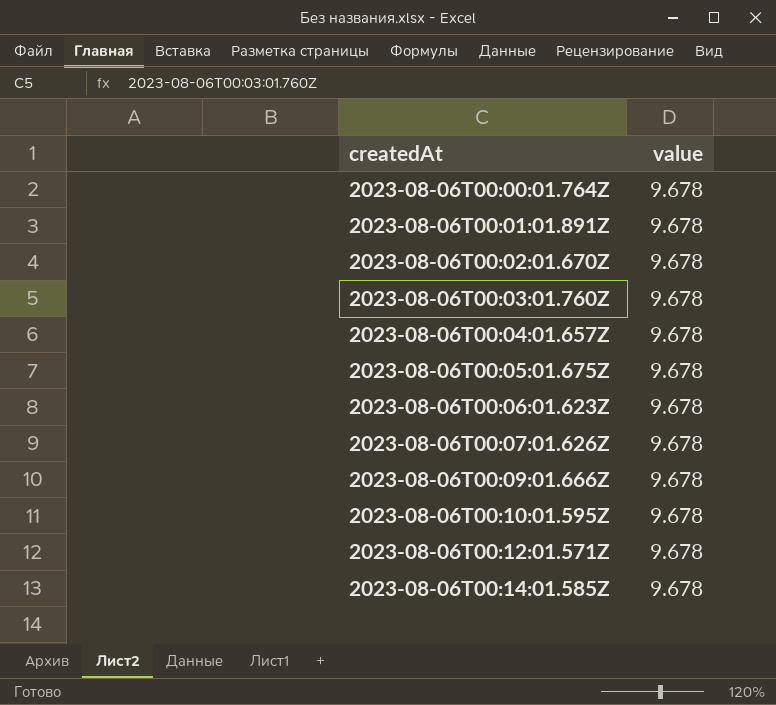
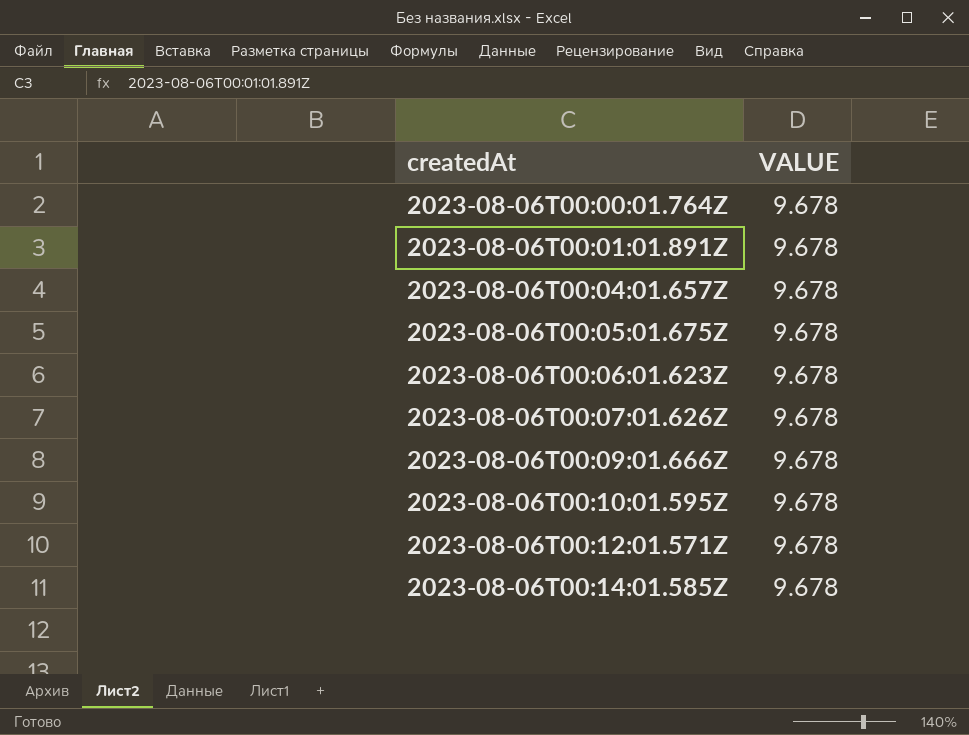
column name: value -> VALUE
row 2023-08-06T00:02:01.670Z: 9.678 -> none
row 2023-08-06T00:03:01.760Z: 9.678 -> none

